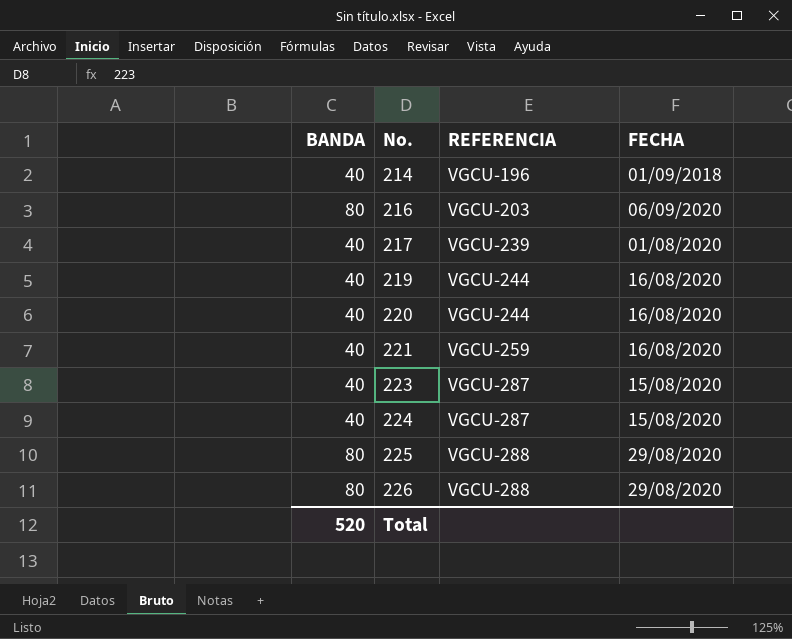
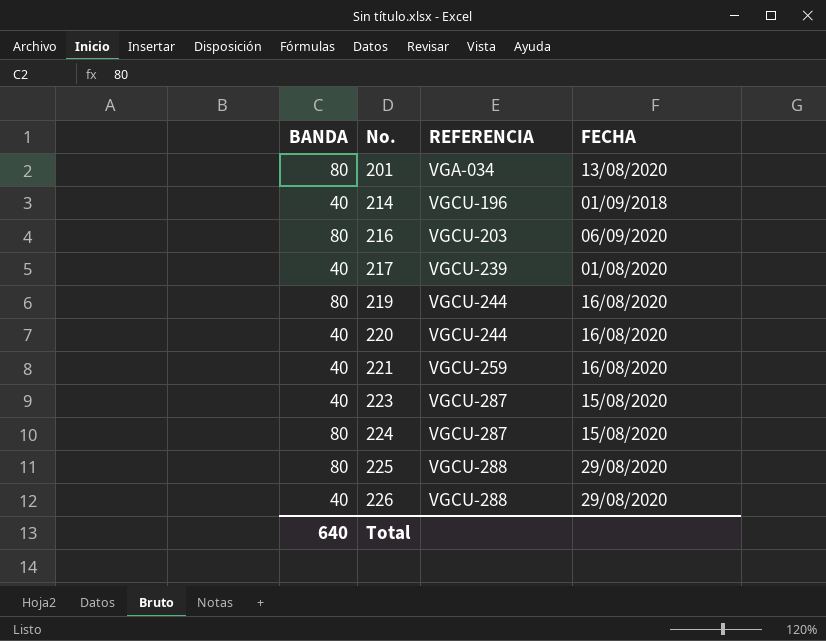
row 201: none -> 80 | VGA-034 | 13/08/2020
219 | BANDA: 40 -> 80
224 | BANDA: 40 -> 80
226 | BANDA: 80 -> 40
Total | BANDA: 520 -> 640

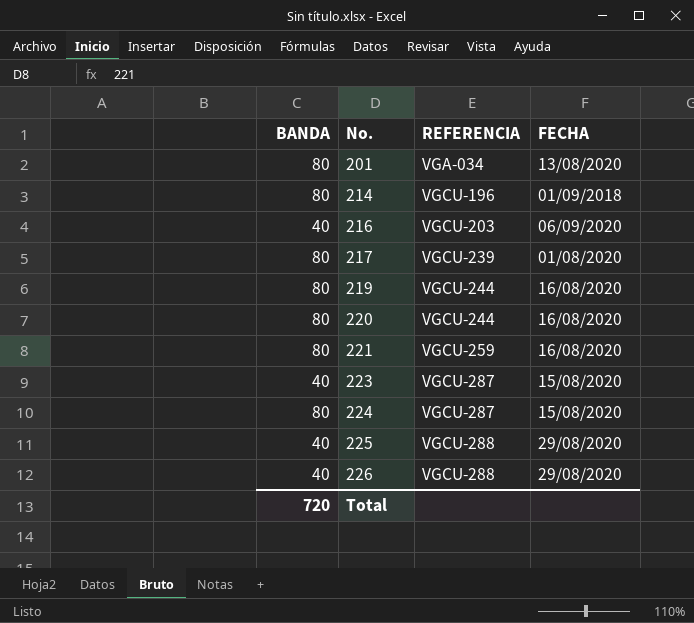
214 | BANDA: 40 -> 80
216 | BANDA: 80 -> 40
217 | BANDA: 40 -> 80
220 | BANDA: 40 -> 80
221 | BANDA: 40 -> 80
225 | BANDA: 80 -> 40
Total | BANDA: 640 -> 720

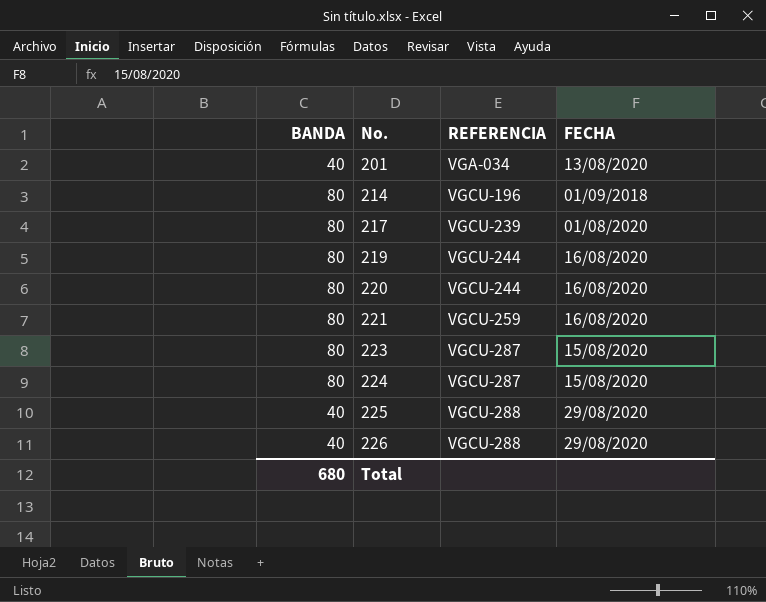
row 216: 40 | VGCU-203 | 06/09/2020 -> none
201 | BANDA: 80 -> 40
223 | BANDA: 40 -> 80
Total | BANDA: 720 -> 680

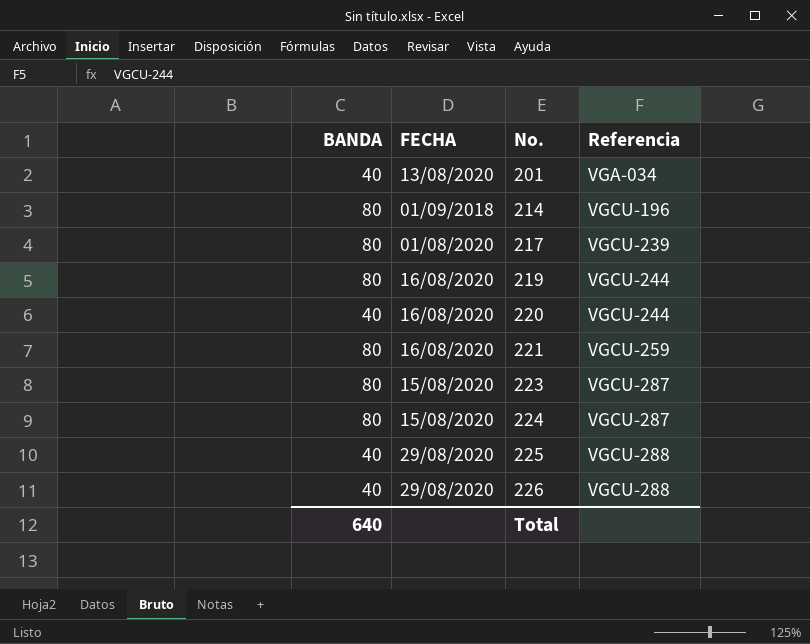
column FECHA | position: 4 -> 2
column name: REFERENCIA -> Referencia
220 | BANDA: 80 -> 40
Total | BANDA: 680 -> 640

